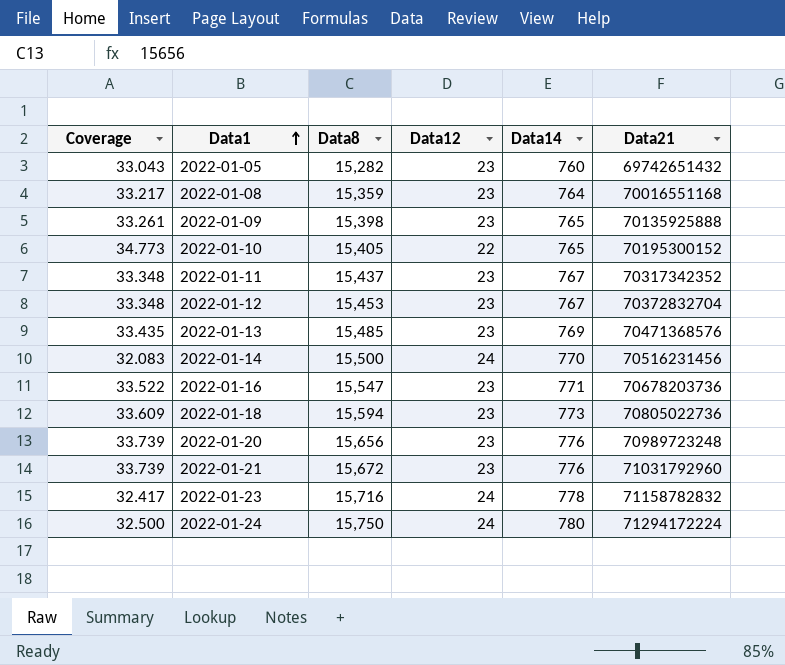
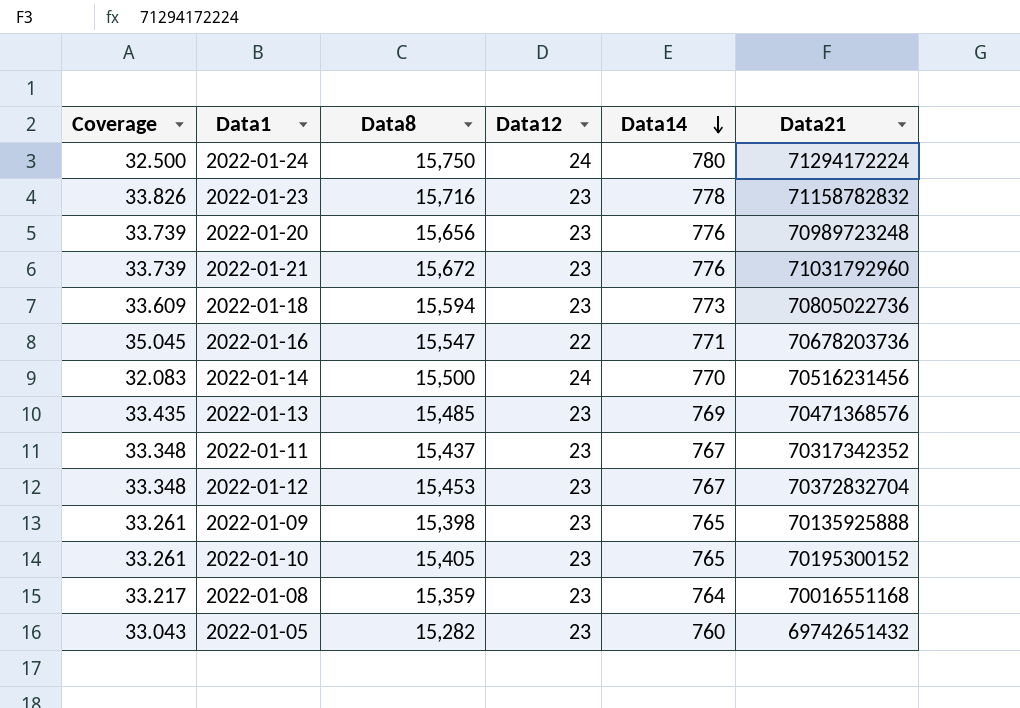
row order: Data1 ascending -> Data14 descending
2022-01-23 | Coverage: 32.417 -> 33.826
2022-01-23 | Data12: 24 -> 23
2022-01-16 | Coverage: 33.522 -> 35.045
2022-01-16 | Data12: 23 -> 22
2022-01-10 | Coverage: 34.773 -> 33.261
2022-01-10 | Data12: 22 -> 23

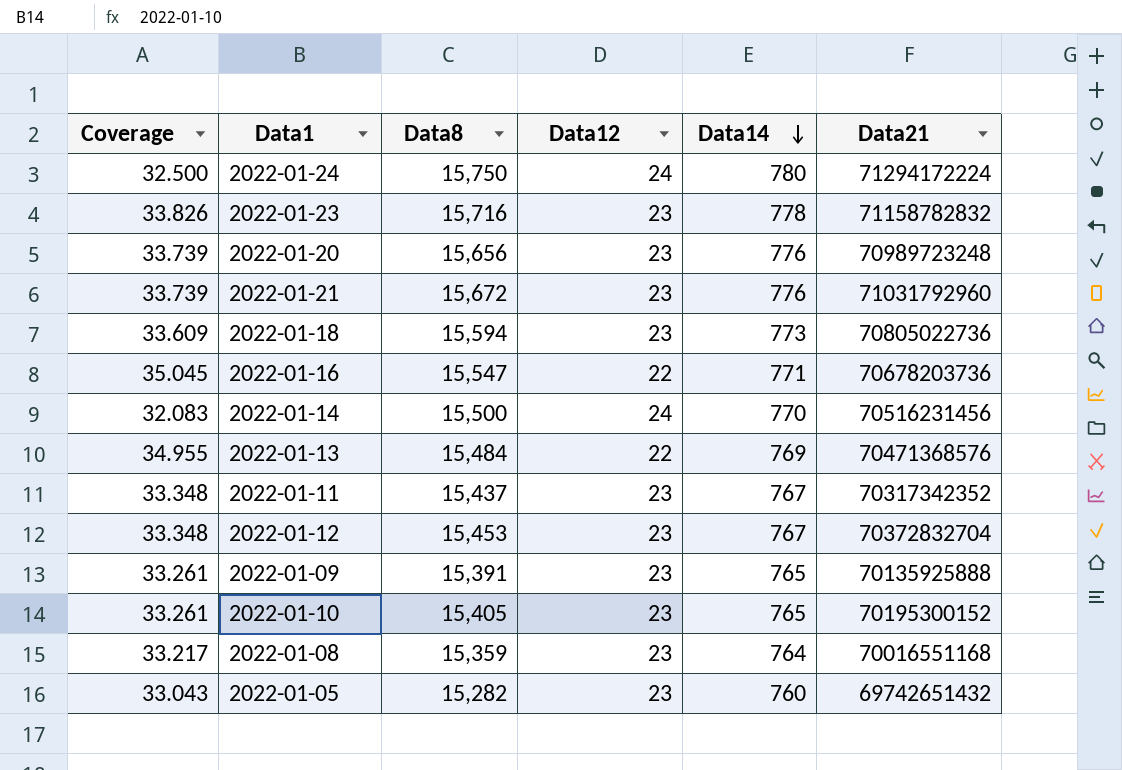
2022-01-13 | Coverage: 33.435 -> 34.955
2022-01-13 | Data8: 15,485 -> 15,484
2022-01-13 | Data12: 23 -> 22
2022-01-09 | Data8: 15,398 -> 15,391

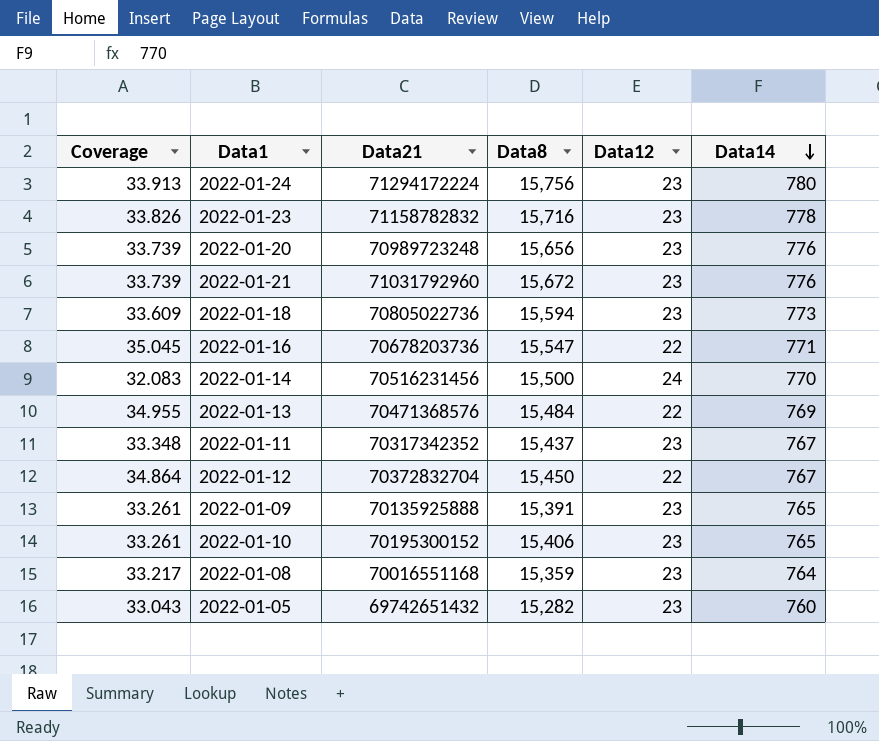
column Data21 | position: 6 -> 3
2022-01-24 | Coverage: 32.500 -> 33.913
2022-01-24 | Data8: 15,750 -> 15,756
2022-01-24 | Data12: 24 -> 23
2022-01-12 | Coverage: 33.348 -> 34.864
2022-01-12 | Data8: 15,453 -> 15,450
2022-01-12 | Data12: 23 -> 22
2022-01-10 | Data8: 15,405 -> 15,406

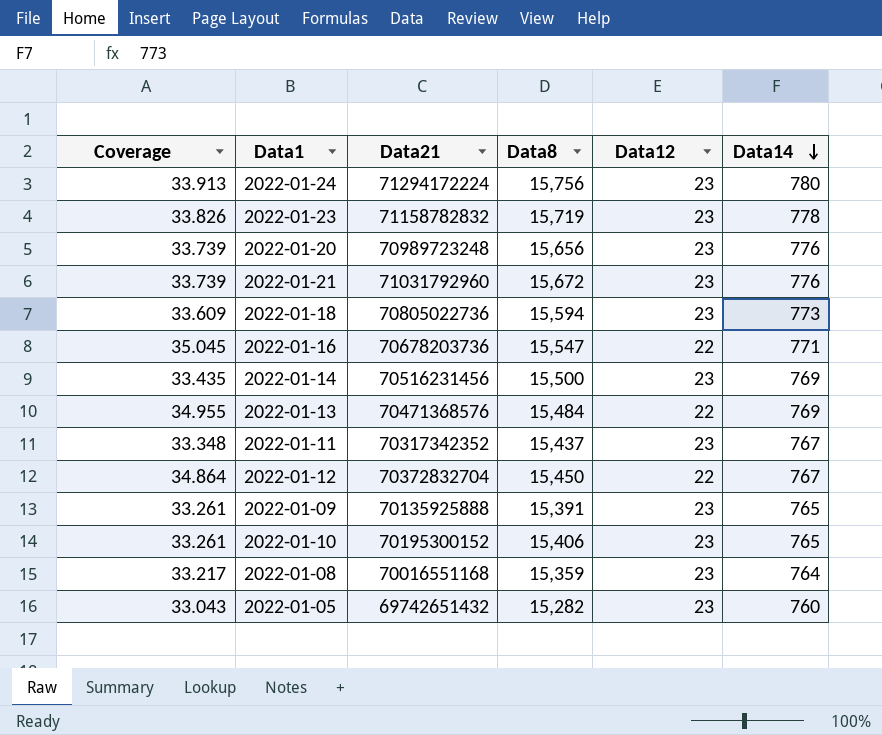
2022-01-23 | Data8: 15,716 -> 15,719
2022-01-14 | Coverage: 32.083 -> 33.435
2022-01-14 | Data12: 24 -> 23
2022-01-14 | Data14: 770 -> 769

